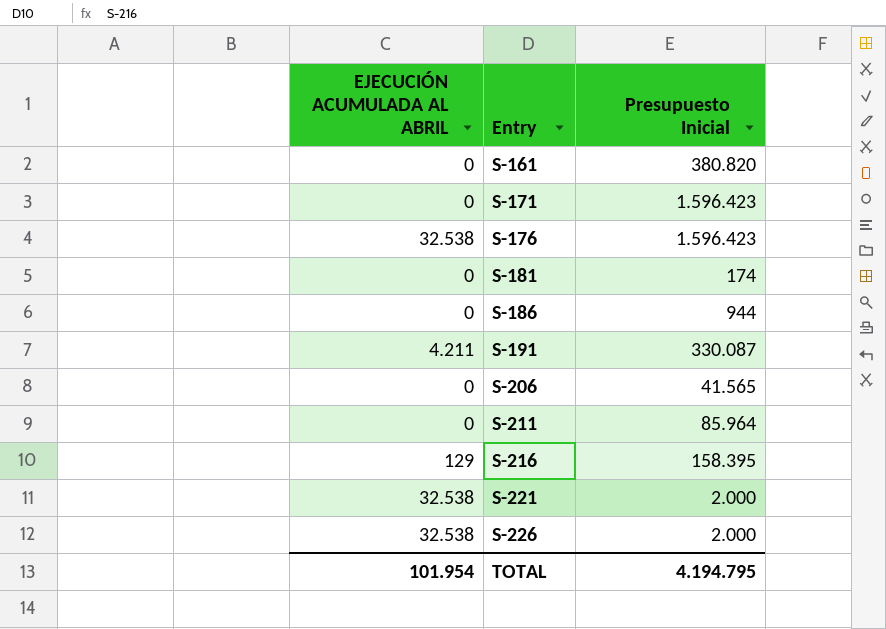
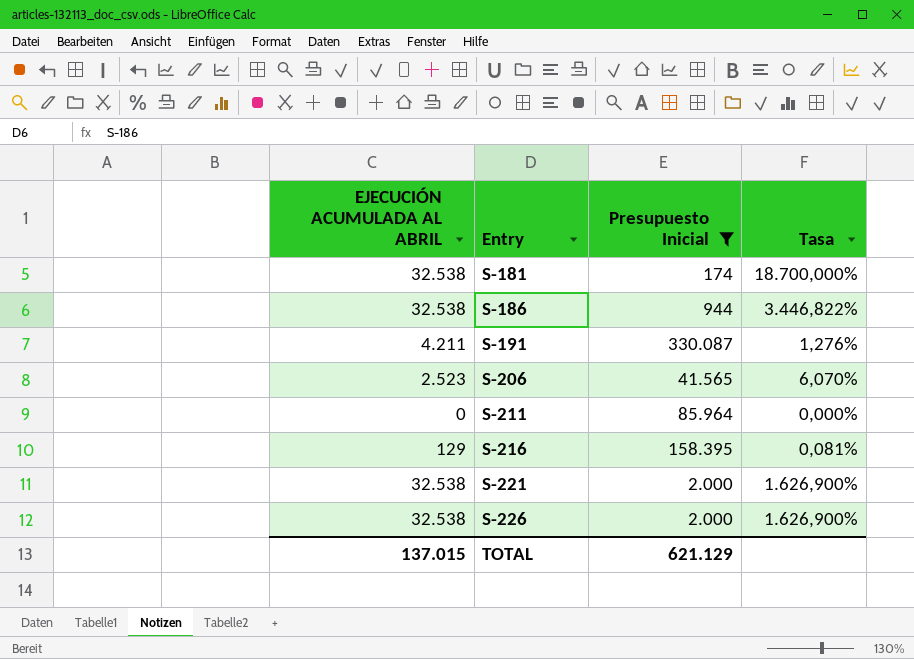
filter: none -> Presupuesto Inicial <= 330.087
column Tasa | formula: none -> [EJECUCIÓN ACUMULADA AL ABRIL] / [Presupuesto Inicial]
S-181 | EJECUCIÓN ACUMULADA AL ABRIL: 0 -> 32.538
S-186 | EJECUCIÓN ACUMULADA AL ABRIL: 0 -> 32.538
S-206 | EJECUCIÓN ACUMULADA AL ABRIL: 0 -> 2.523
TOTAL | EJECUCIÓN ACUMULADA AL ABRIL: 101.954 -> 137.015
TOTAL | Presupuesto Inicial: 4.194.795 -> 621.129

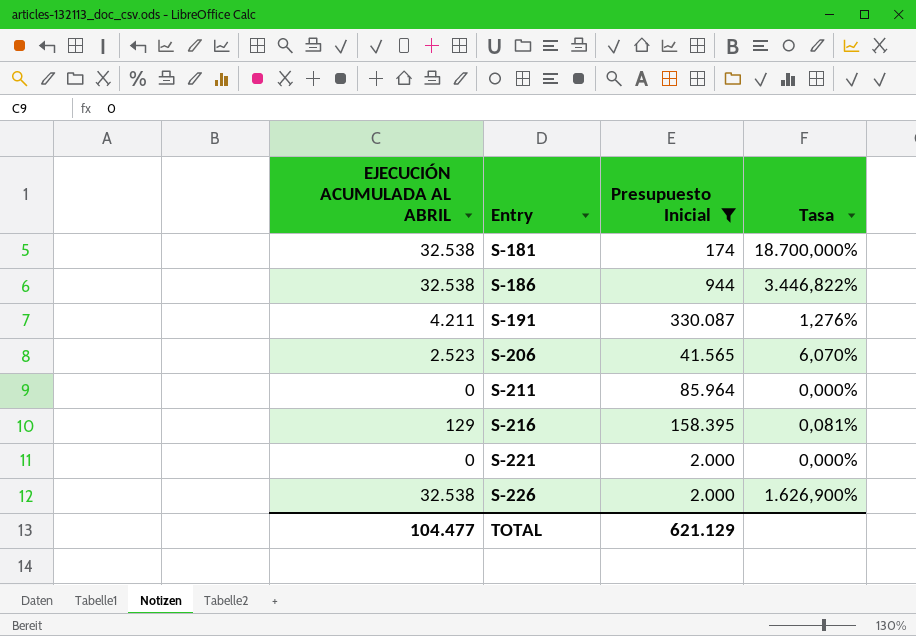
S-221 | EJECUCIÓN ACUMULADA AL ABRIL: 32.538 -> 0
S-221 | Tasa: 1.626,900% -> 0,000%
TOTAL | EJECUCIÓN ACUMULADA AL ABRIL: 137.015 -> 104.477

